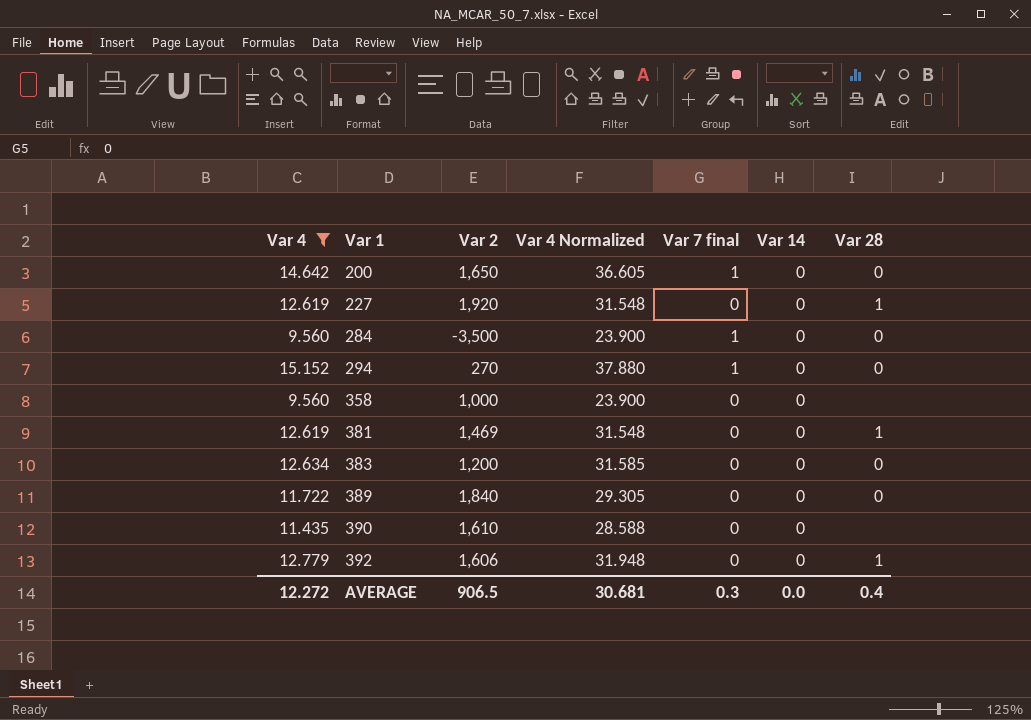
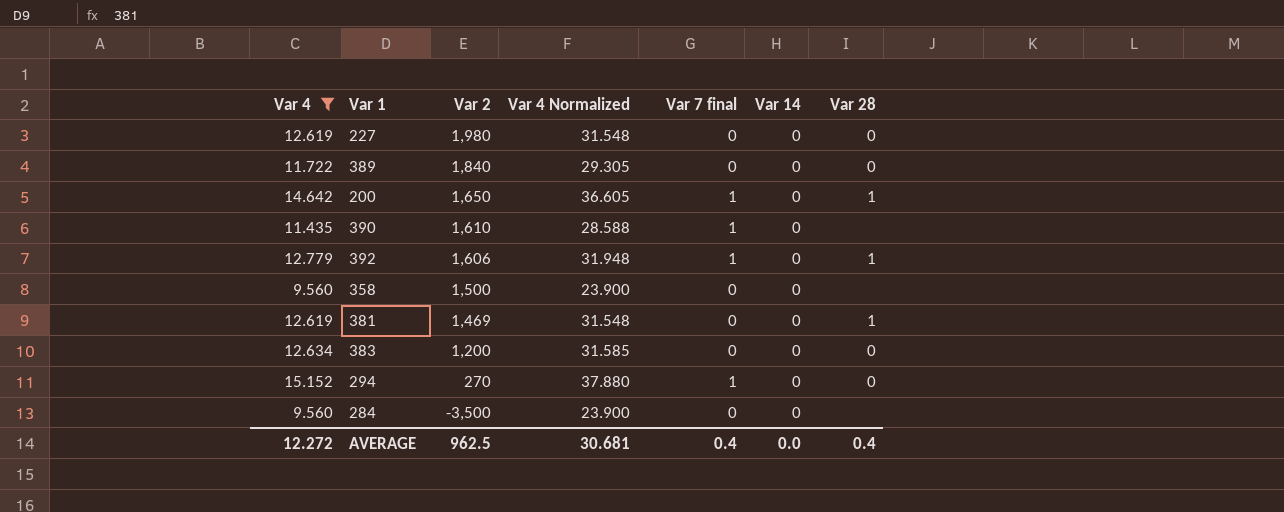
row order: Var 1 ascending -> Var 2 descending
227 | Var 2: 1,920 -> 1,980
227 | Var 28: 1 -> 0
200 | Var 28: 0 -> 1
390 | Var 7 final: 0 -> 1
392 | Var 7 final: 0 -> 1
358 | Var 2: 1,000 -> 1,500
284 | Var 7 final: 1 -> 0
284 | Var 28: 0 -> none
AVERAGE | Var 2: 906.5 -> 962.5
AVERAGE | Var 7 final: 0.3 -> 0.4

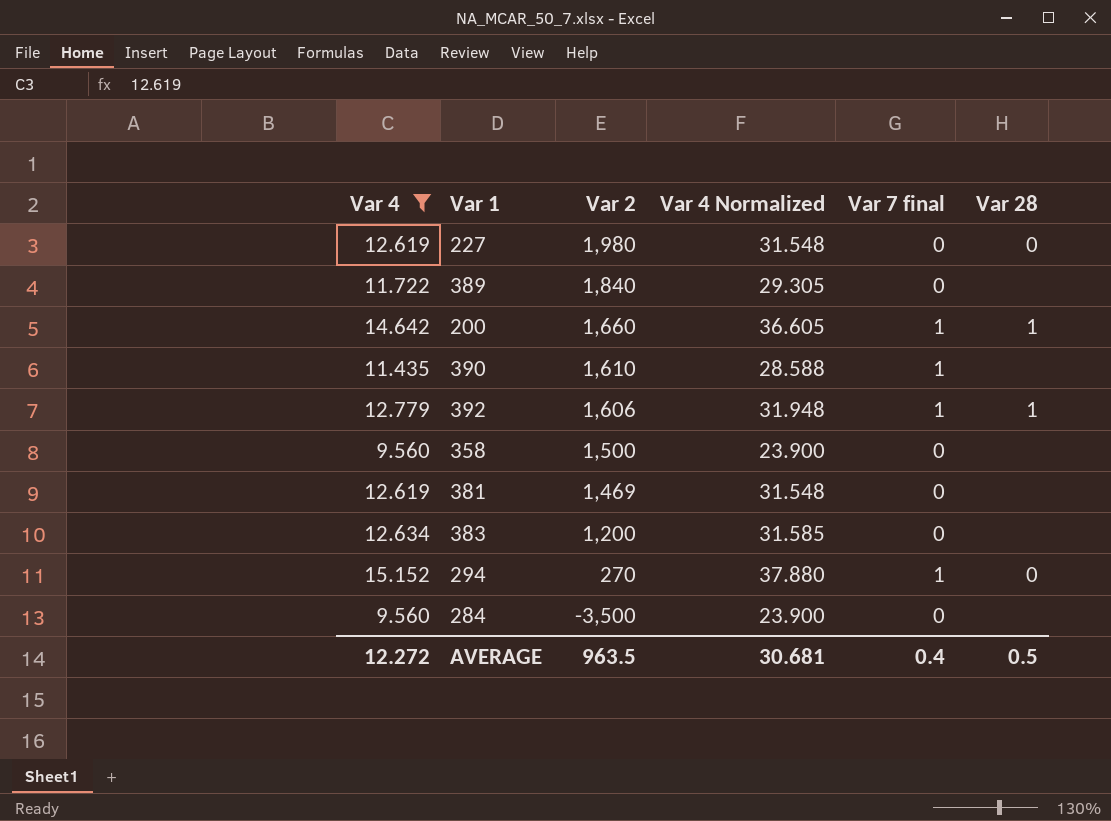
column Var 14 | position: 6 -> none
389 | Var 28: 0 -> none
200 | Var 2: 1,650 -> 1,660
381 | Var 28: 1 -> none
383 | Var 28: 0 -> none
AVERAGE | Var 2: 962.5 -> 963.5
AVERAGE | Var 28: 0.4 -> 0.5

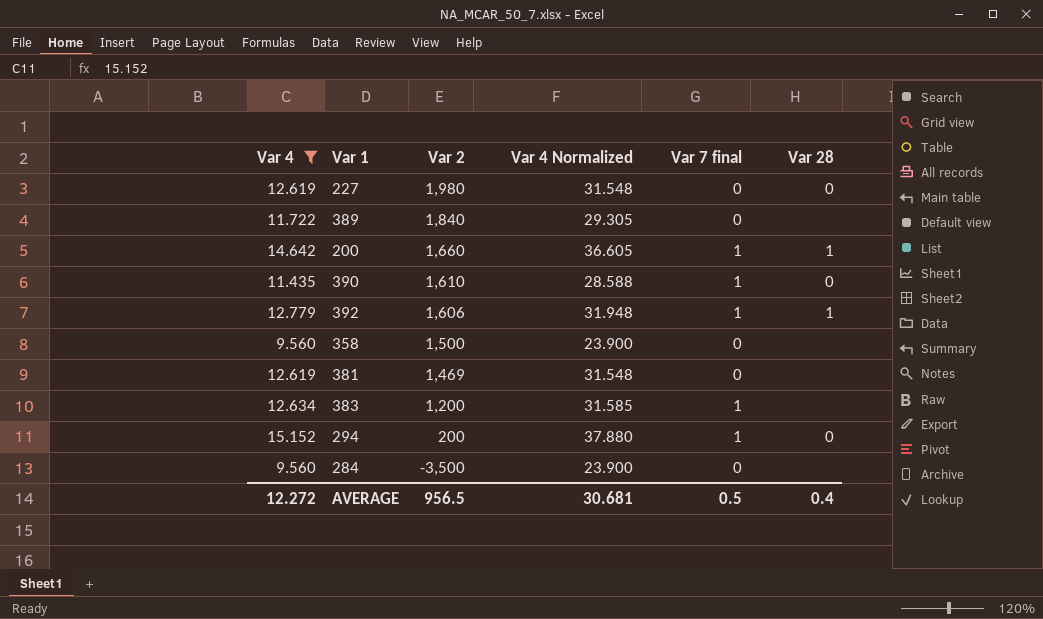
390 | Var 28: none -> 0
383 | Var 7 final: 0 -> 1
294 | Var 2: 270 -> 200
AVERAGE | Var 2: 963.5 -> 956.5
AVERAGE | Var 7 final: 0.4 -> 0.5
AVERAGE | Var 28: 0.5 -> 0.4

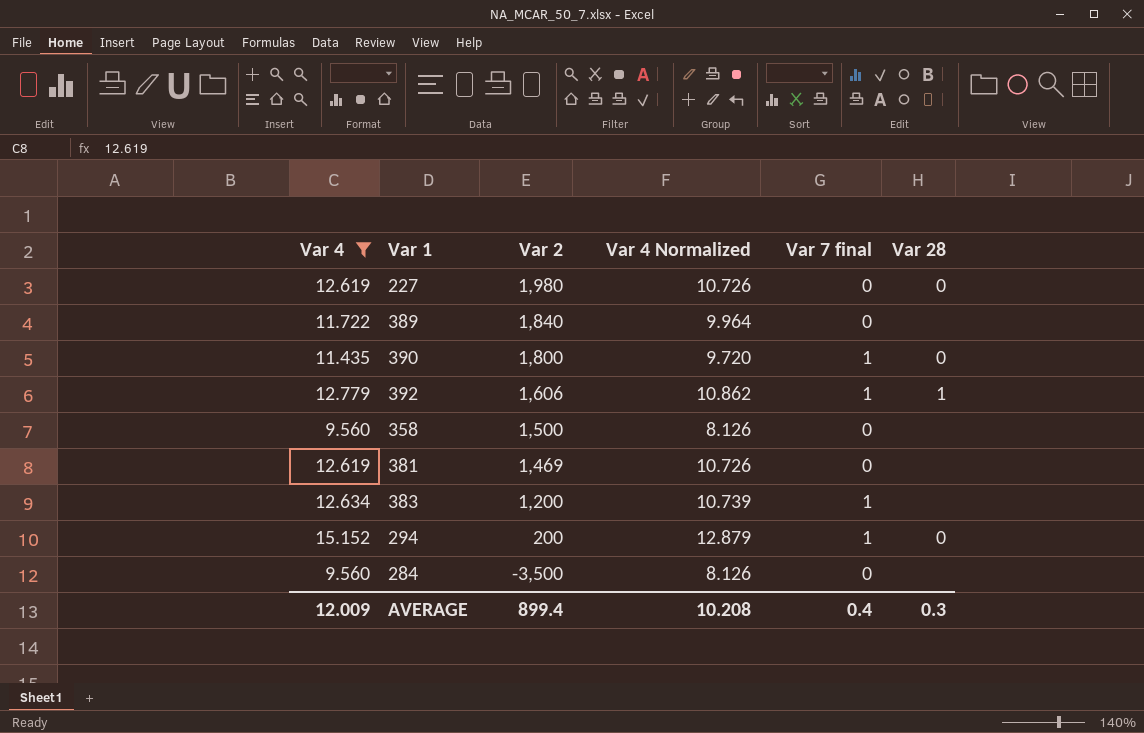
column Var 4 Normalized | formula: [Var 4] * 2.5 -> [Var 4] * 0.85
row 200: 14.642 | 1,660 | 36.605 | 1 | 1 -> none
390 | Var 2: 1,610 -> 1,800
AVERAGE | Var 4: 12.272 -> 12.009
AVERAGE | Var 2: 956.5 -> 899.4
AVERAGE | Var 4 Normalized: 30.681 -> 10.208
AVERAGE | Var 7 final: 0.5 -> 0.4
AVERAGE | Var 28: 0.4 -> 0.3

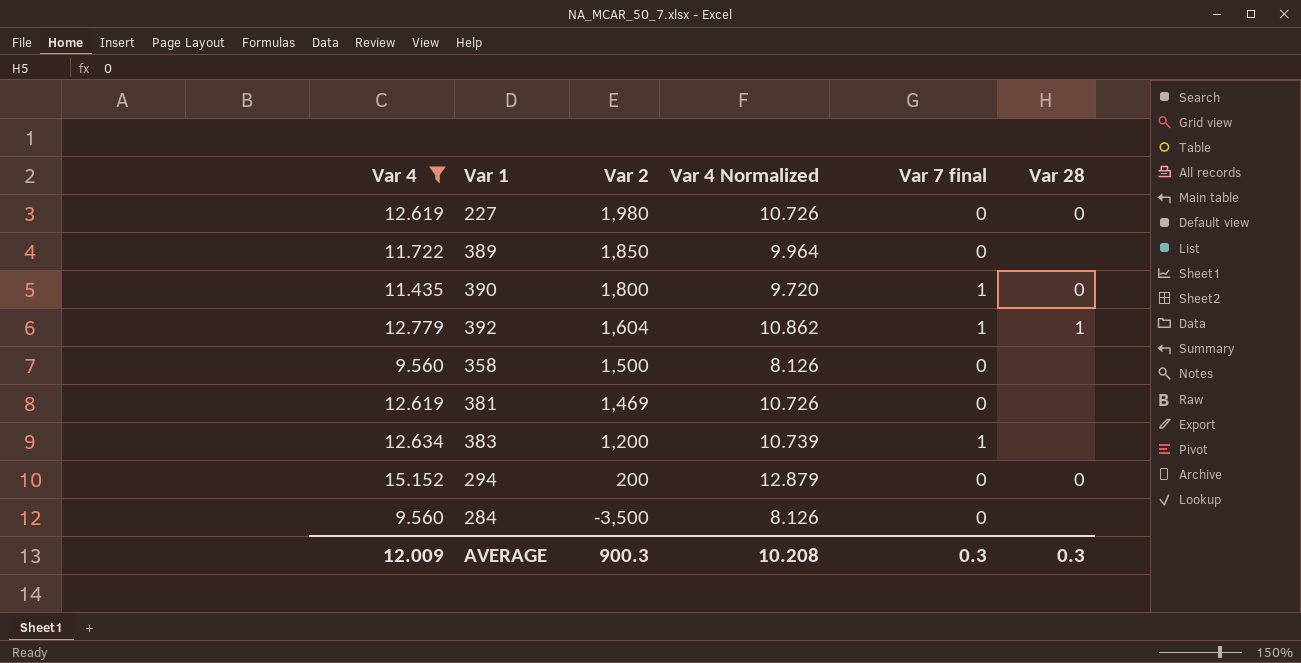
389 | Var 2: 1,840 -> 1,850
392 | Var 2: 1,606 -> 1,604
294 | Var 7 final: 1 -> 0
AVERAGE | Var 2: 899.4 -> 900.3
AVERAGE | Var 7 final: 0.4 -> 0.3

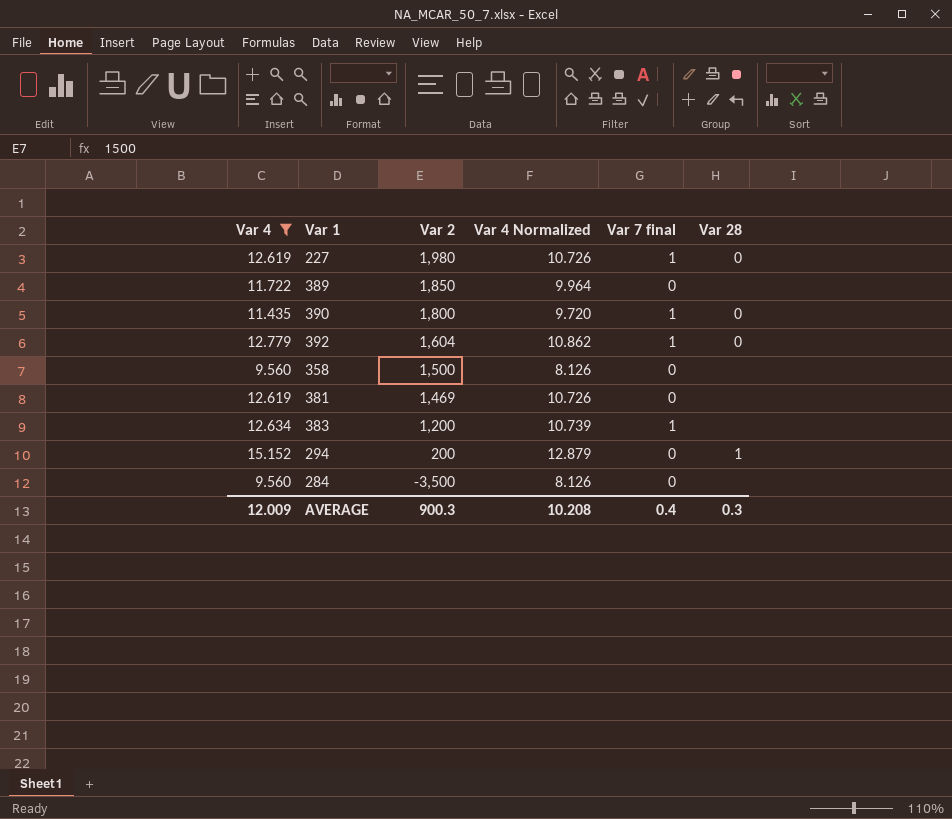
227 | Var 7 final: 0 -> 1
392 | Var 28: 1 -> 0
294 | Var 28: 0 -> 1
AVERAGE | Var 7 final: 0.3 -> 0.4

